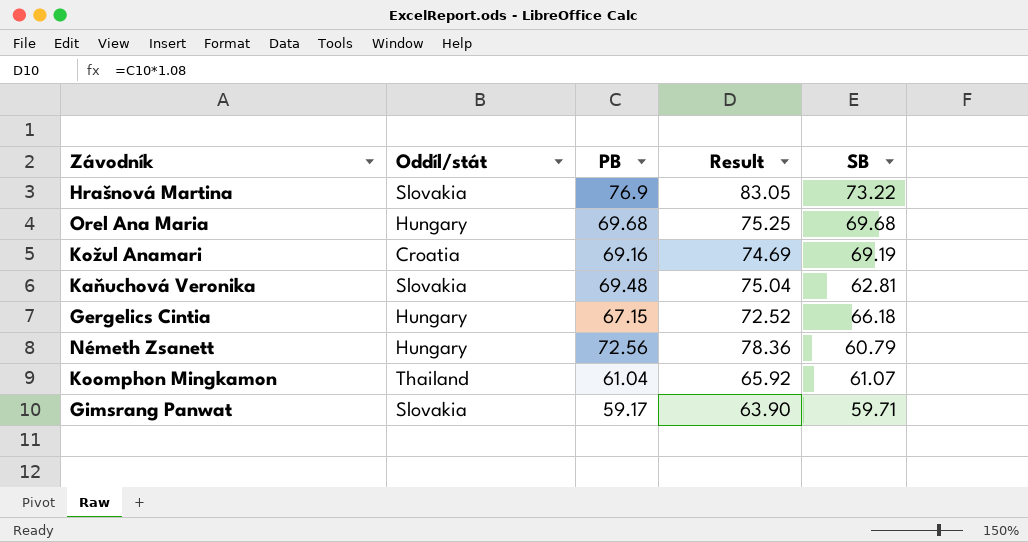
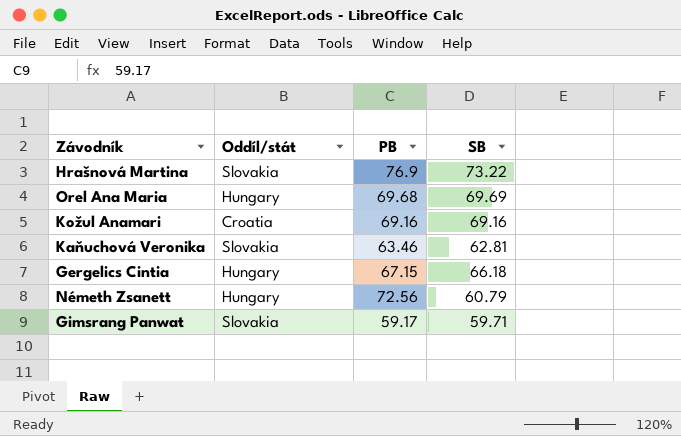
column Result | formula: [PB] * 1.08 -> none
row Koomphon Mingkamon: Thailand | 61.04 | 65.92 | 61.07 -> none
Orel Ana Maria | SB: 69.68 -> 69.69
Kožul Anamari | SB: 69.19 -> 69.16
Kaňuchová Veronika | PB: 69.48 -> 63.46

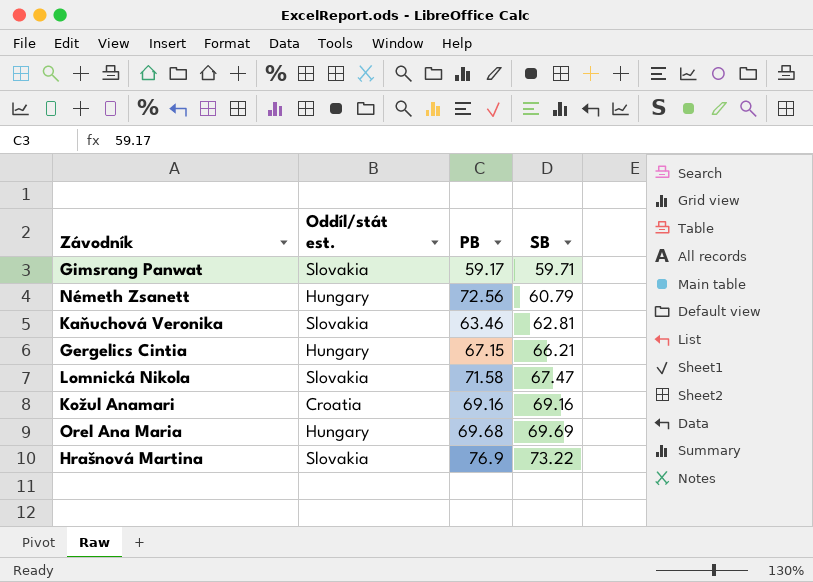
row order: none -> SB ascending
column name: Oddíl/stát -> Oddíl/stát est.
Gergelics Cintia | SB: 66.18 -> 66.21
row Lomnická Nikola: none -> Slovakia | 71.58 | 67.47

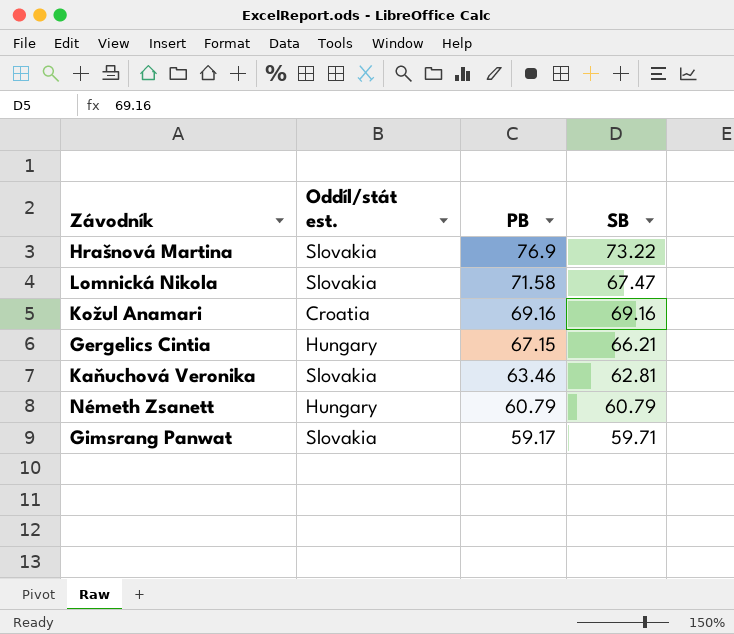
row order: SB ascending -> PB descending
row Orel Ana Maria: Hungary | 69.68 | 69.69 -> none
Németh Zsanett | PB: 72.56 -> 60.79

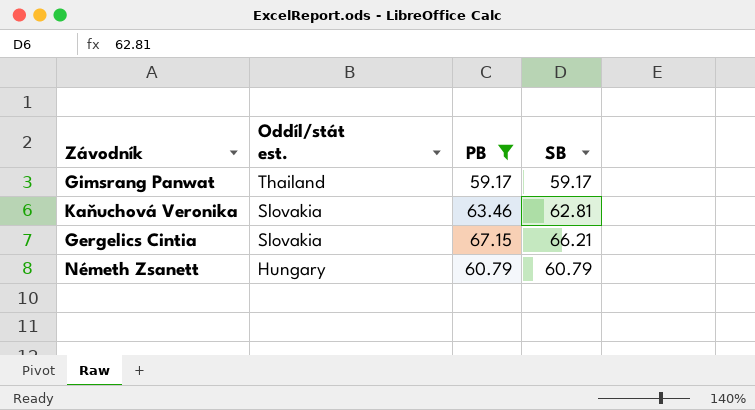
filter: none -> PB <= 67.15
row order: PB descending -> Oddíl/stát est. descending
Gimsrang Panwat | Oddíl/stát est.: Slovakia -> Thailand
Gimsrang Panwat | SB: 59.71 -> 59.17
Gergelics Cintia | Oddíl/stát est.: Hungary -> Slovakia

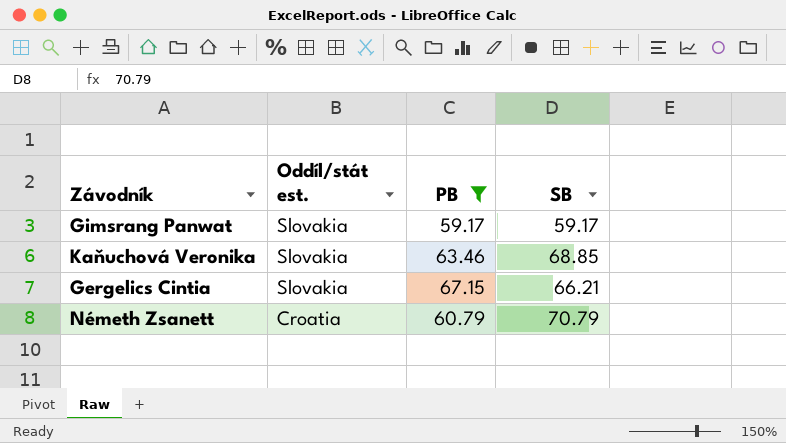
Gimsrang Panwat | Oddíl/stát est.: Thailand -> Slovakia
Kaňuchová Veronika | SB: 62.81 -> 68.85
Németh Zsanett | Oddíl/stát est.: Hungary -> Croatia
Németh Zsanett | SB: 60.79 -> 70.79

